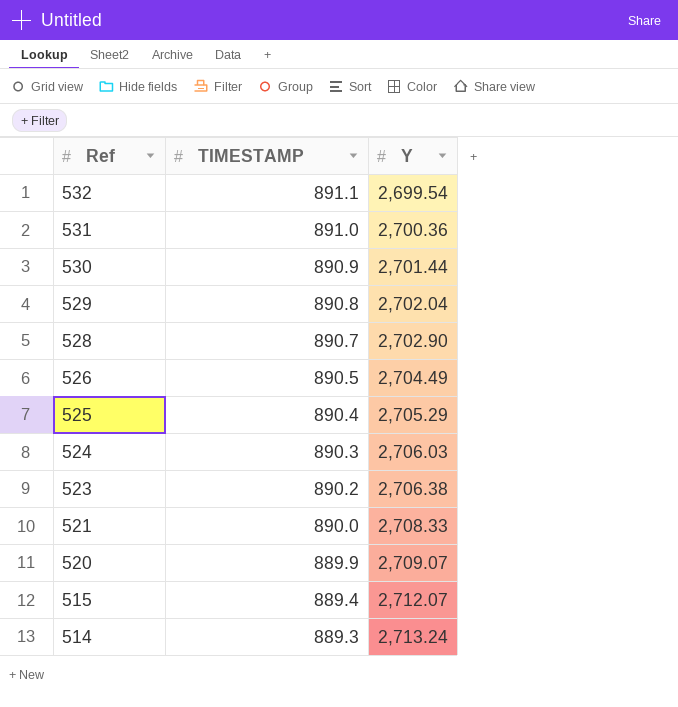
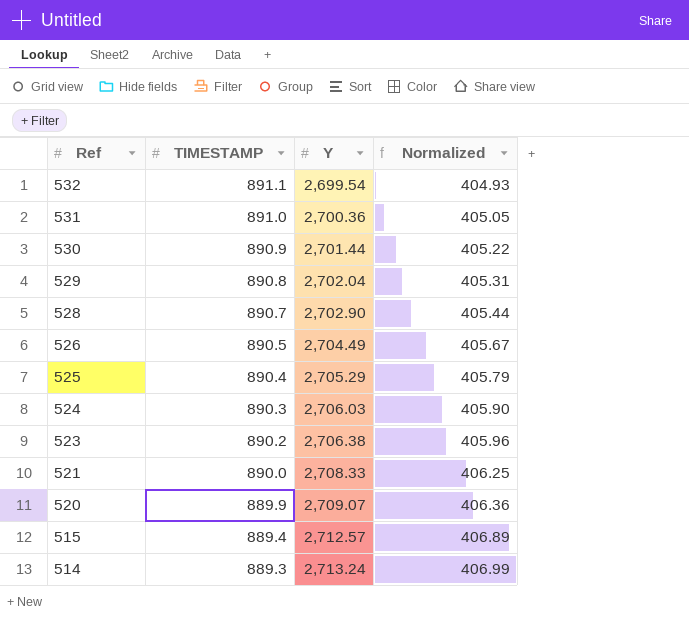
column Normalized | formula: none -> [Y] * 0.15
515 | Y: 2,712.07 -> 2,712.57

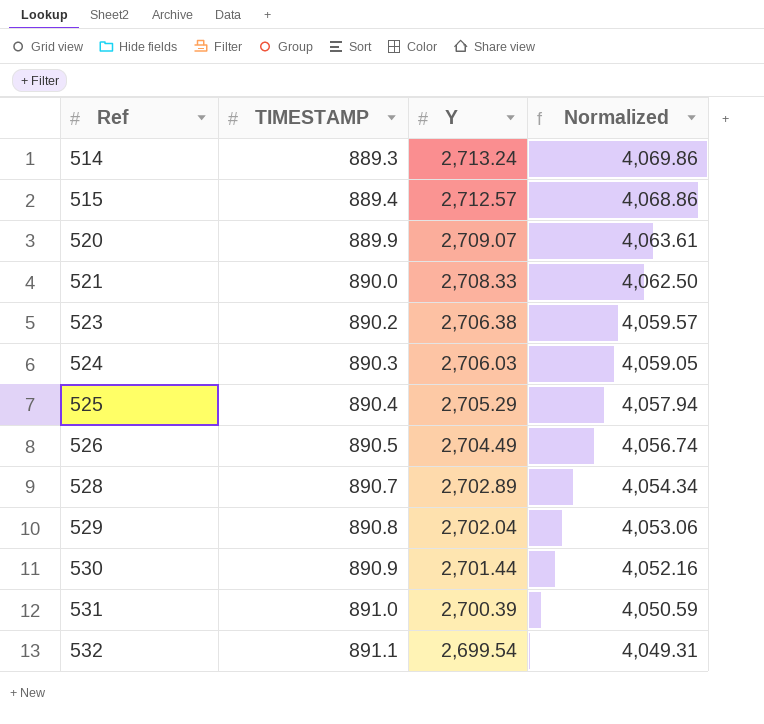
row order: Ref descending -> Ref ascending
column Normalized | formula: [Y] * 0.15 -> [Y] * 1.5
528 | Y: 2,702.90 -> 2,702.89
531 | Y: 2,700.36 -> 2,700.39

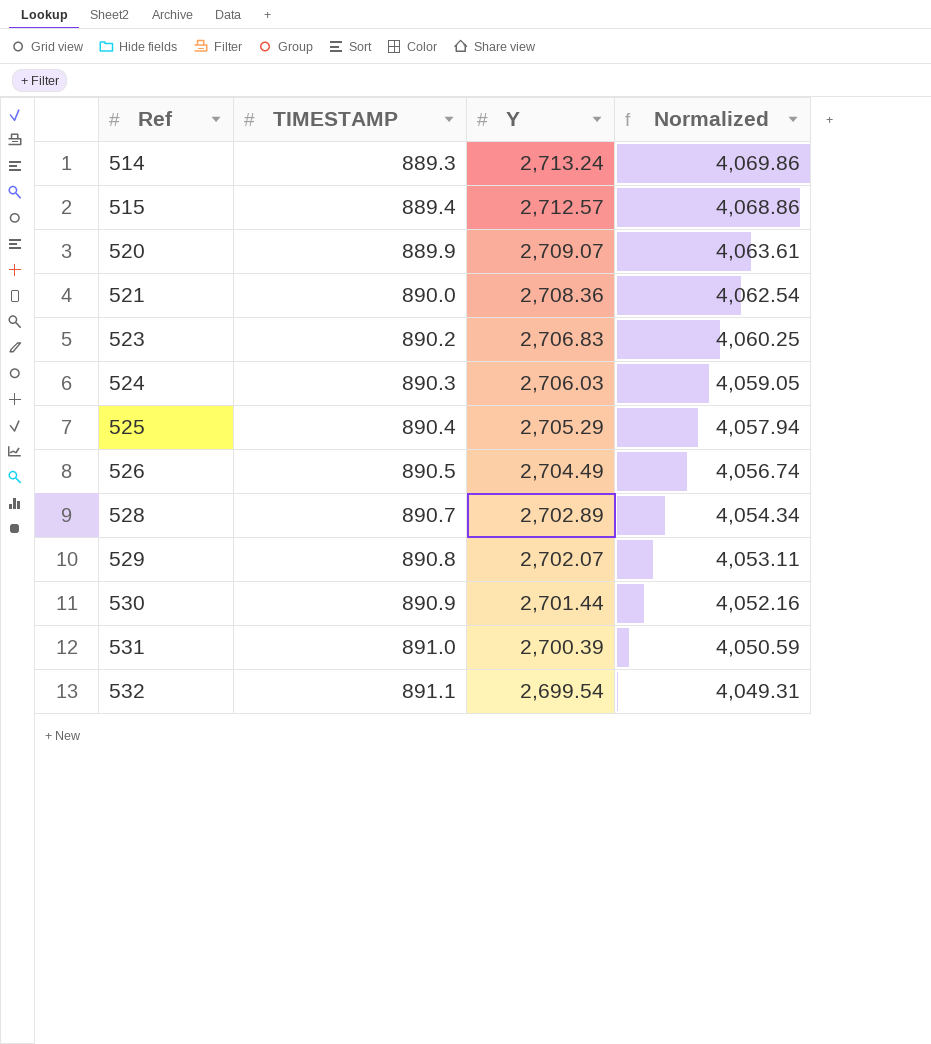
521 | Y: 2,708.33 -> 2,708.36
521 | Normalized: 4,062.50 -> 4,062.54
523 | Y: 2,706.38 -> 2,706.83
523 | Normalized: 4,059.57 -> 4,060.25
529 | Y: 2,702.04 -> 2,702.07
529 | Normalized: 4,053.06 -> 4,053.11

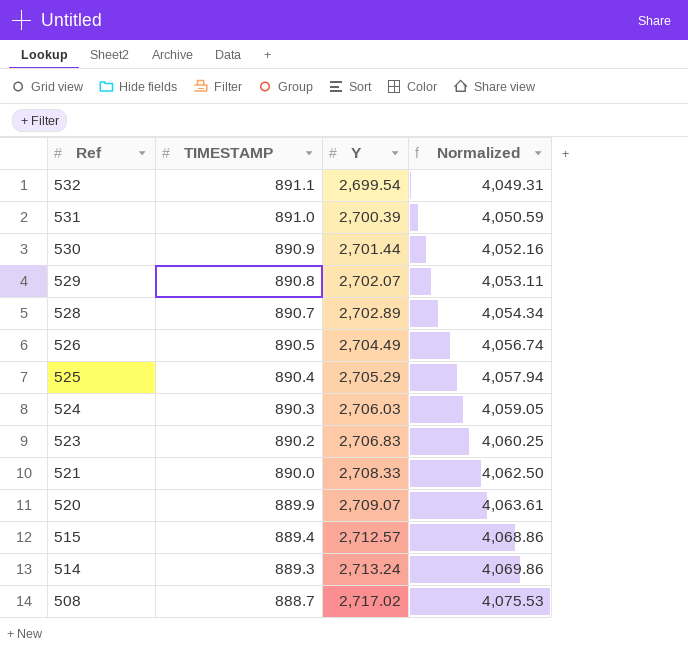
row order: Ref ascending -> Ref descending
521 | Y: 2,708.36 -> 2,708.33
521 | Normalized: 4,062.54 -> 4,062.50
row 508: none -> 888.7 | 2,717.02 | 4,075.53

